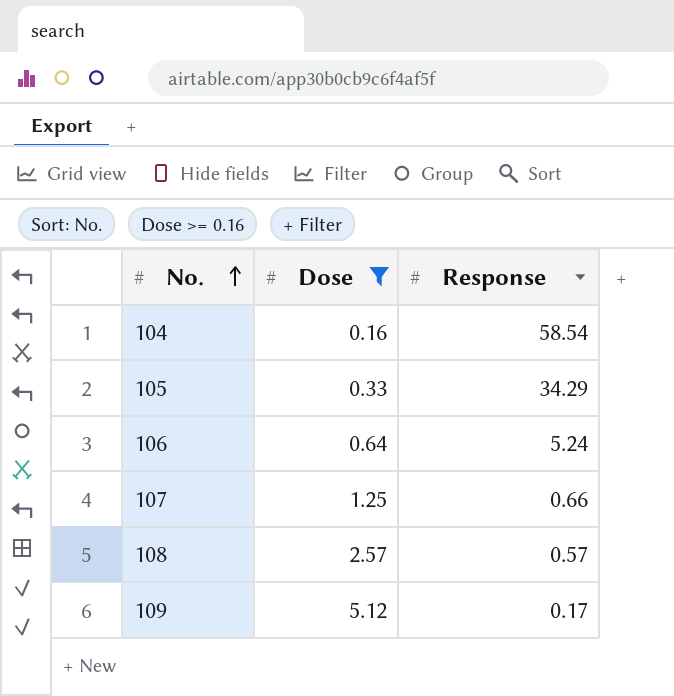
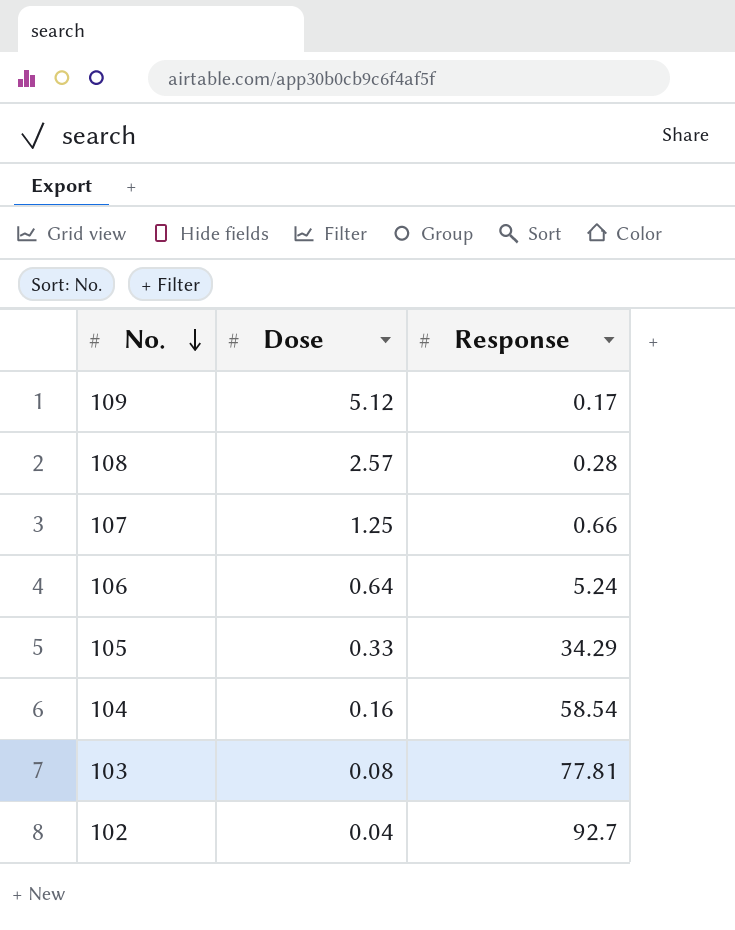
filter: Dose >= 0.16 -> none
row order: No. ascending -> No. descending
108 | Response: 0.57 -> 0.28

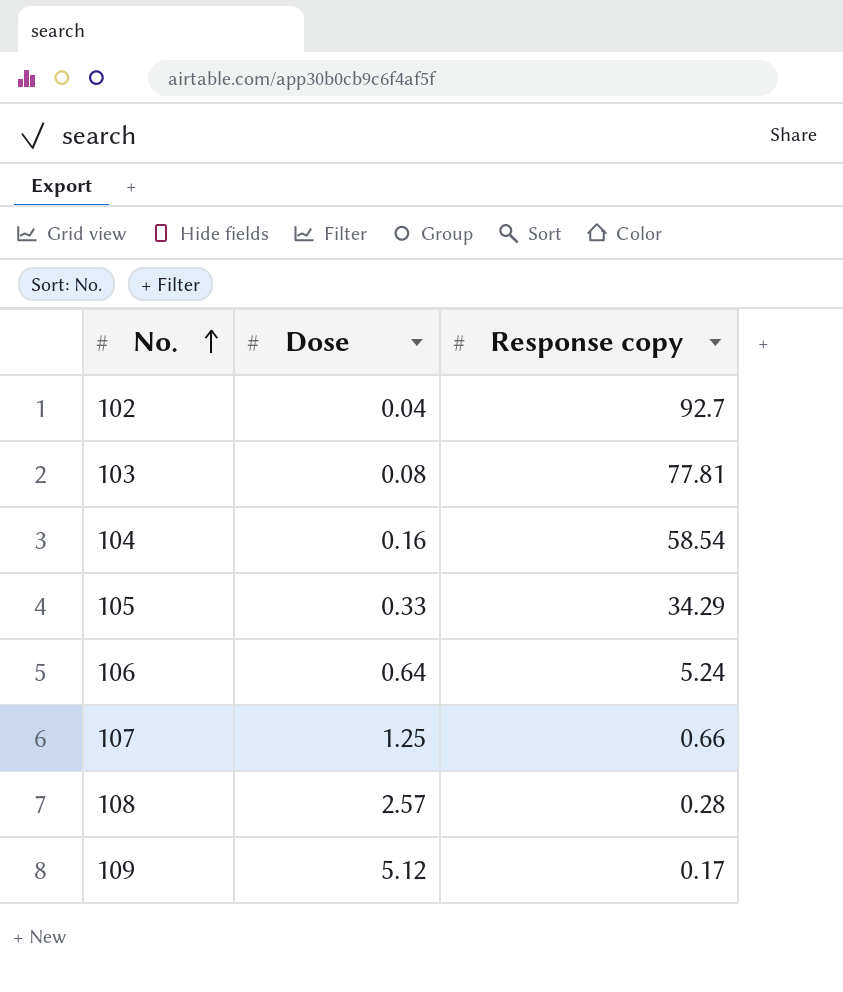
row order: No. descending -> No. ascending
column name: Response -> Response copy

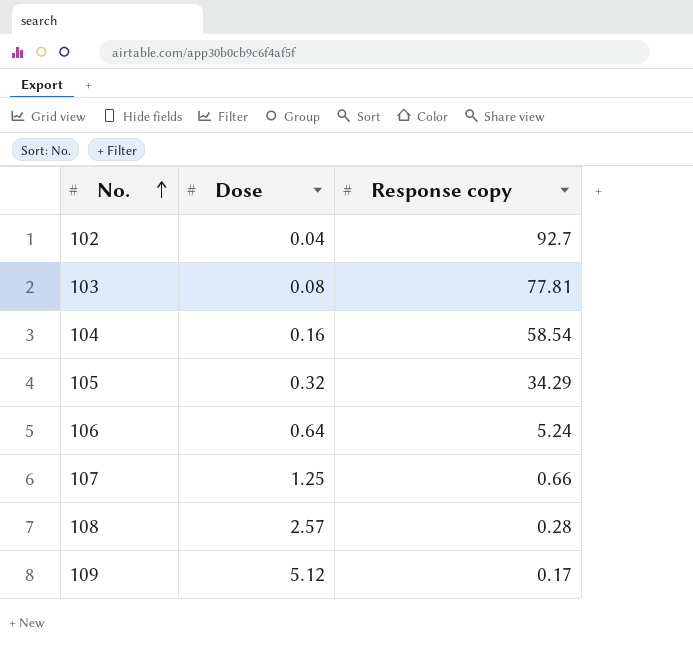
105 | Dose: 0.33 -> 0.32

